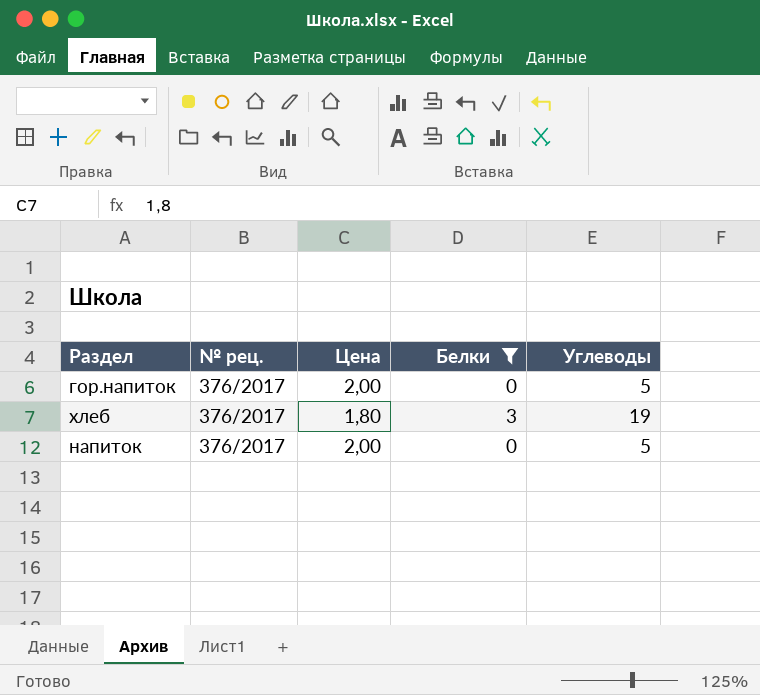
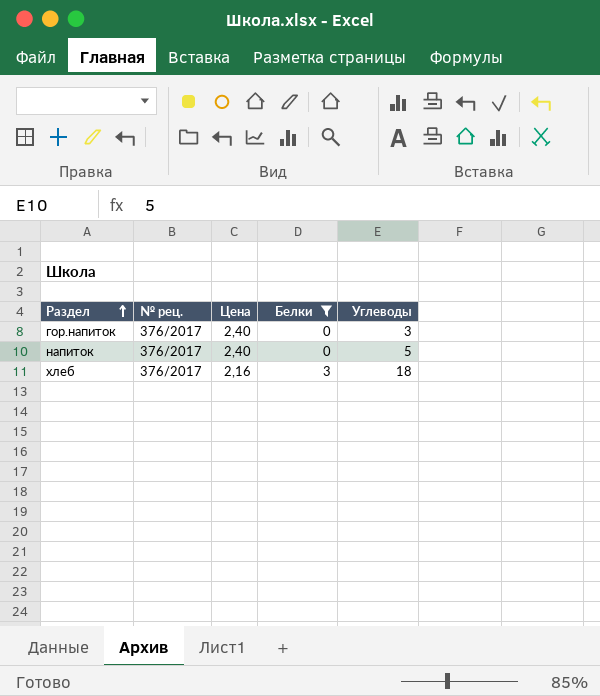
row order: none -> Раздел ascending
гор.напиток | Цена: 2,00 -> 2,40
гор.напиток | Углеводы: 5 -> 3
напиток | Цена: 2,00 -> 2,40
хлеб | Цена: 1,80 -> 2,16
хлеб | Углеводы: 19 -> 18

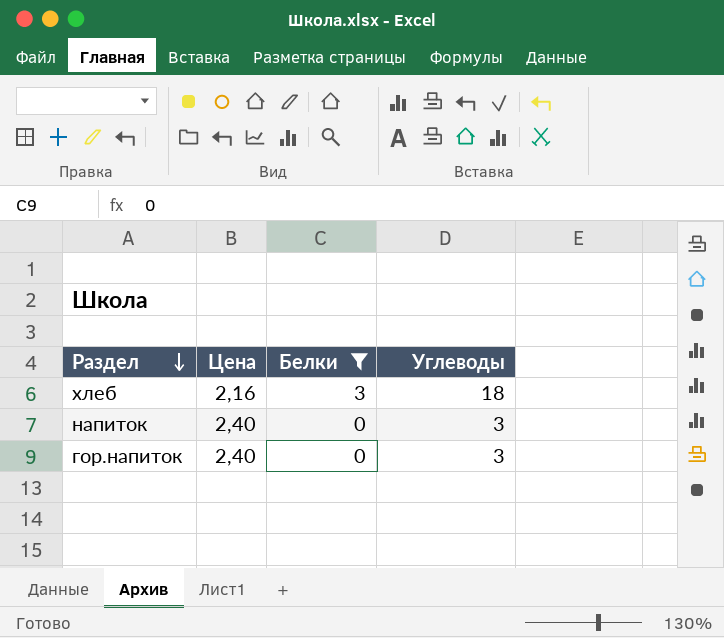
row order: Раздел ascending -> Раздел descending
column № рец. | position: 2 -> none
напиток | Углеводы: 5 -> 3

